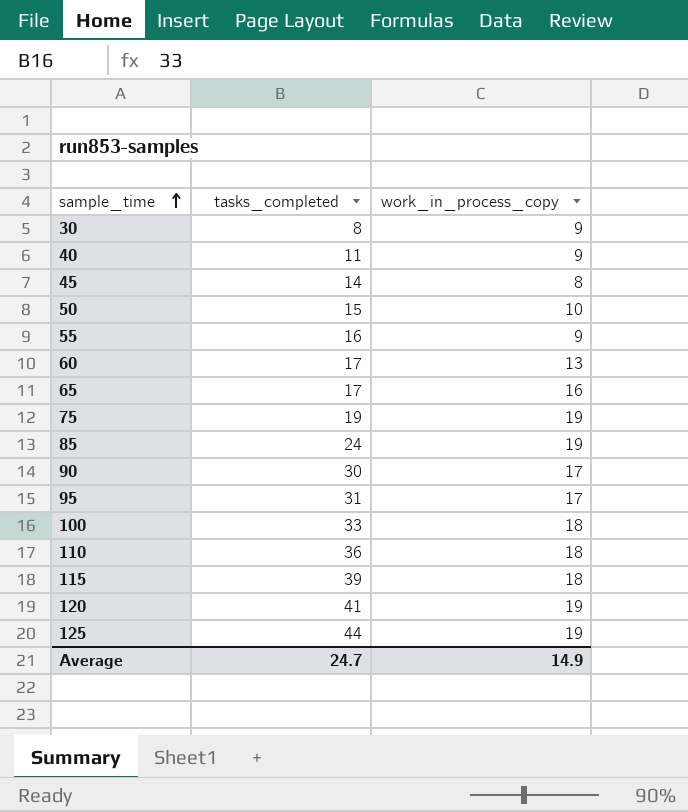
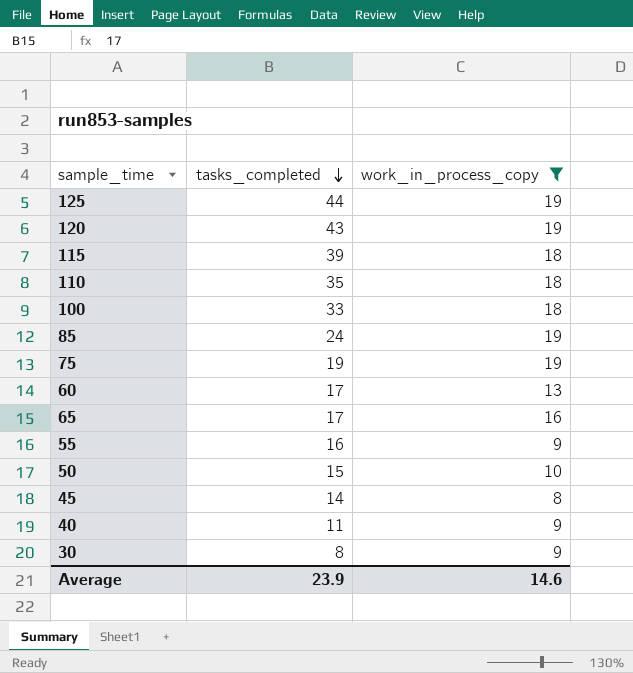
filter: none -> work_in_process_copy != 17
row order: sample_time ascending -> tasks_completed descending
120 | tasks_completed: 41 -> 43
110 | tasks_completed: 36 -> 35
Average | tasks_completed: 24.7 -> 23.9
Average | work_in_process_copy: 14.9 -> 14.6

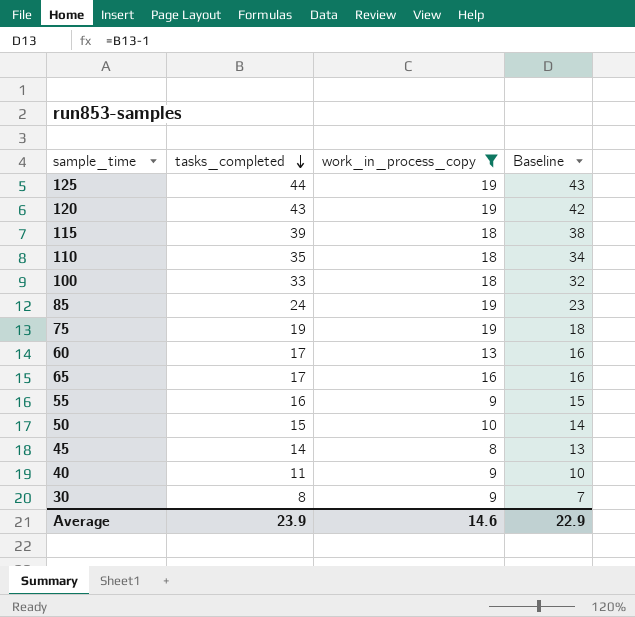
column Baseline | formula: none -> [tasks_completed] - 1

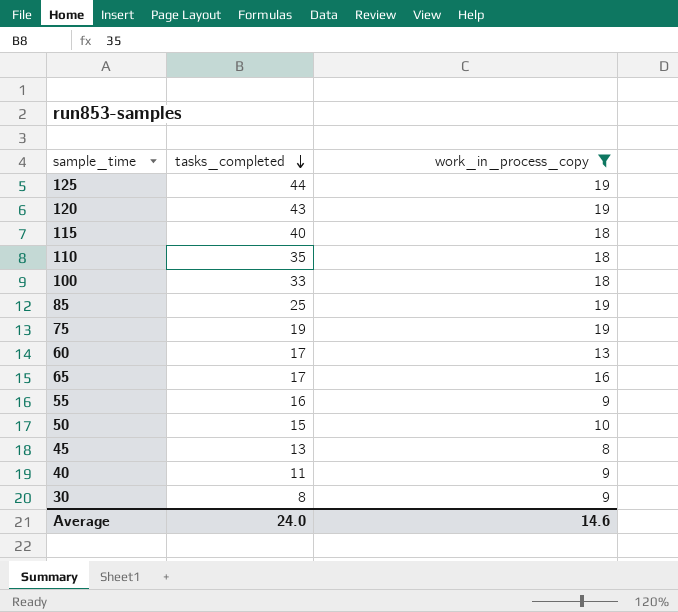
column Baseline | formula: [tasks_completed] - 1 -> none
115 | tasks_completed: 39 -> 40
85 | tasks_completed: 24 -> 25
45 | tasks_completed: 14 -> 13
Average | tasks_completed: 23.9 -> 24.0

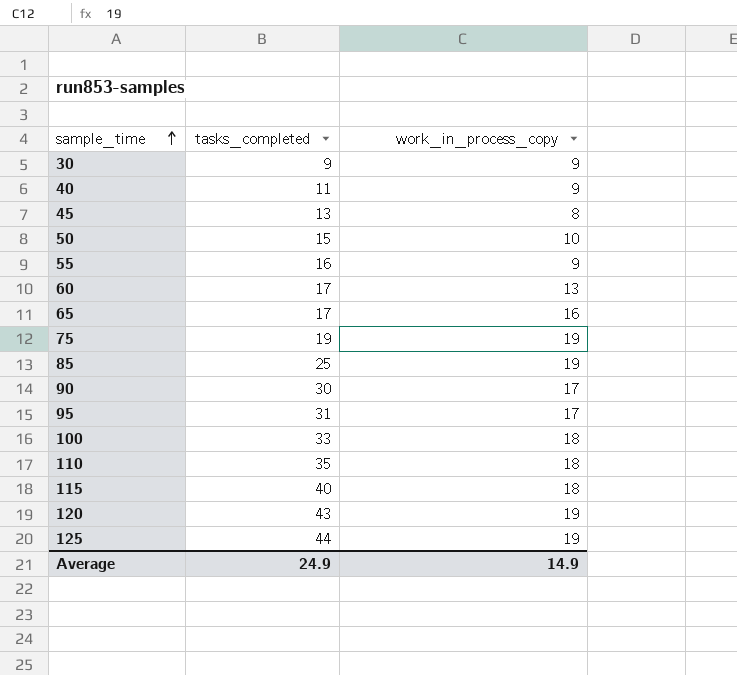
filter: work_in_process_copy != 17 -> none
row order: tasks_completed descending -> sample_time ascending
30 | tasks_completed: 8 -> 9
Average | tasks_completed: 24.0 -> 24.9
Average | work_in_process_copy: 14.6 -> 14.9

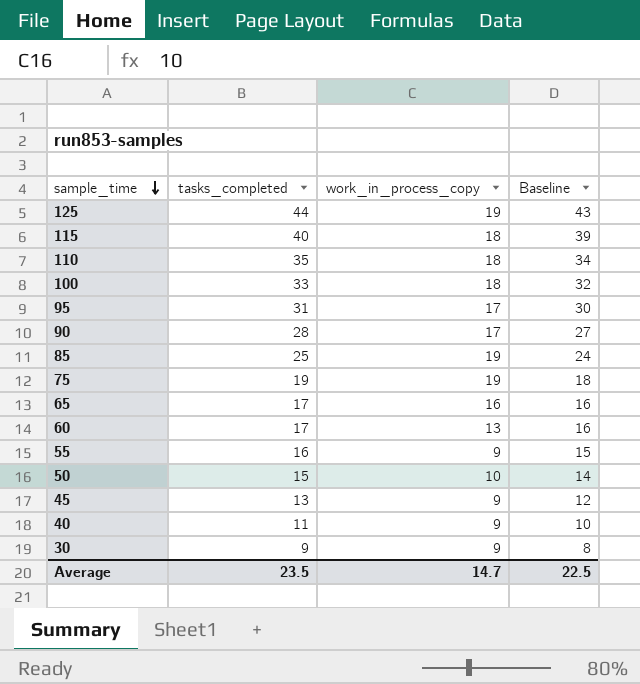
row order: sample_time ascending -> sample_time descending
column Baseline | formula: none -> [tasks_completed] - 1
row 120: 43 | 19 -> none
90 | tasks_completed: 30 -> 28
45 | work_in_process_copy: 8 -> 9
Average | tasks_completed: 24.9 -> 23.5
Average | work_in_process_copy: 14.9 -> 14.7

